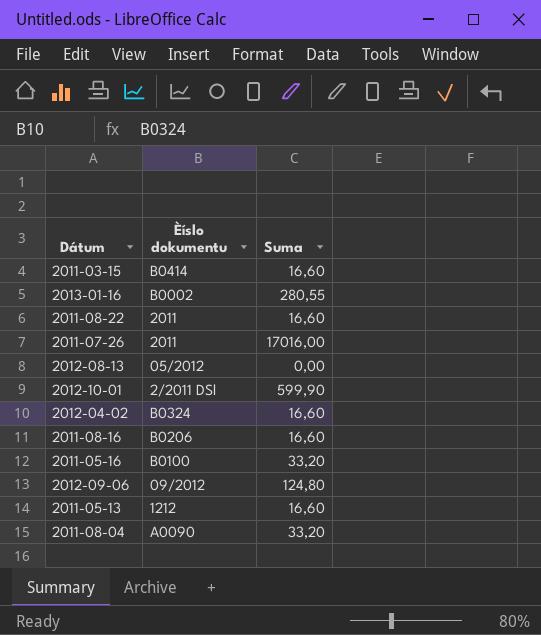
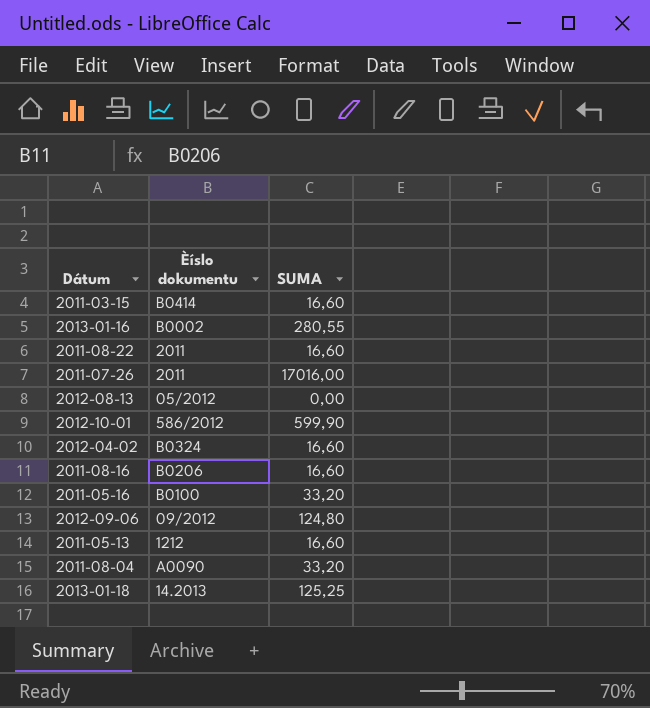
column name: Suma -> SUMA
2012-10-01 | Èíslo dokumentu: 2/2011 DSl -> 586/2012
row 2013-01-18: none -> 14.2013 | 125,25

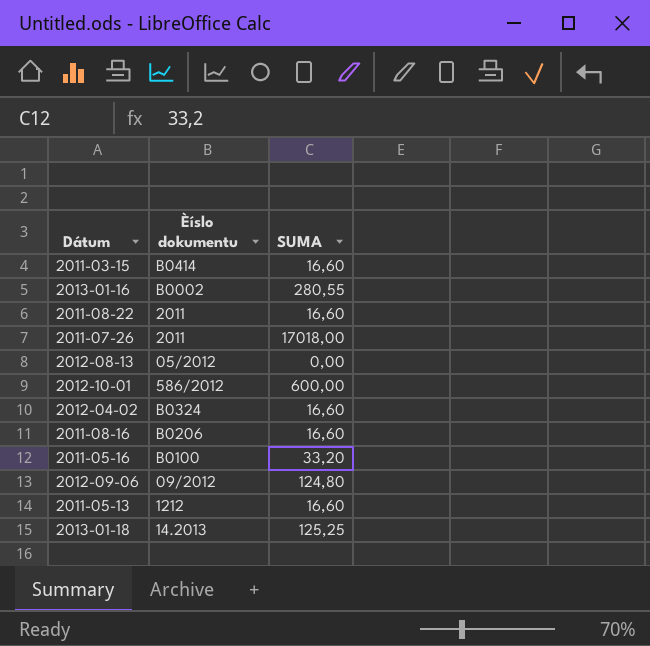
row 2011-08-04: A0090 | 33,20 -> none
2011-07-26 | SUMA: 17016,00 -> 17018,00
2012-10-01 | SUMA: 599,90 -> 600,00

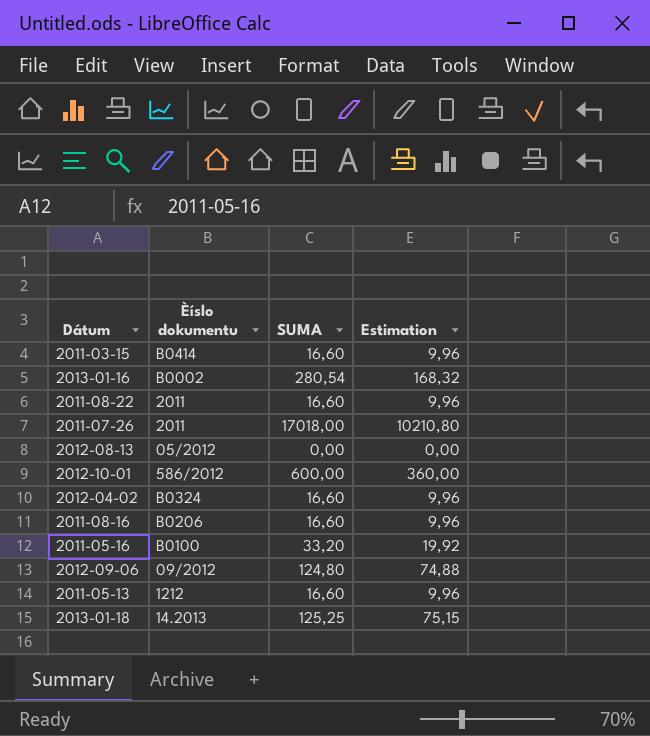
column Estimation | formula: none -> [SUMA] * 0,6
2013-01-16 | SUMA: 280,55 -> 280,54

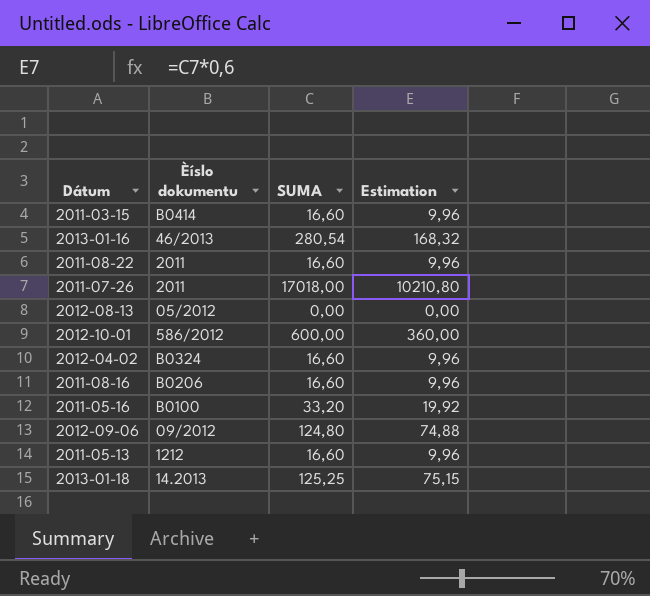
2013-01-16 | Èíslo dokumentu: B0002 -> 46/2013

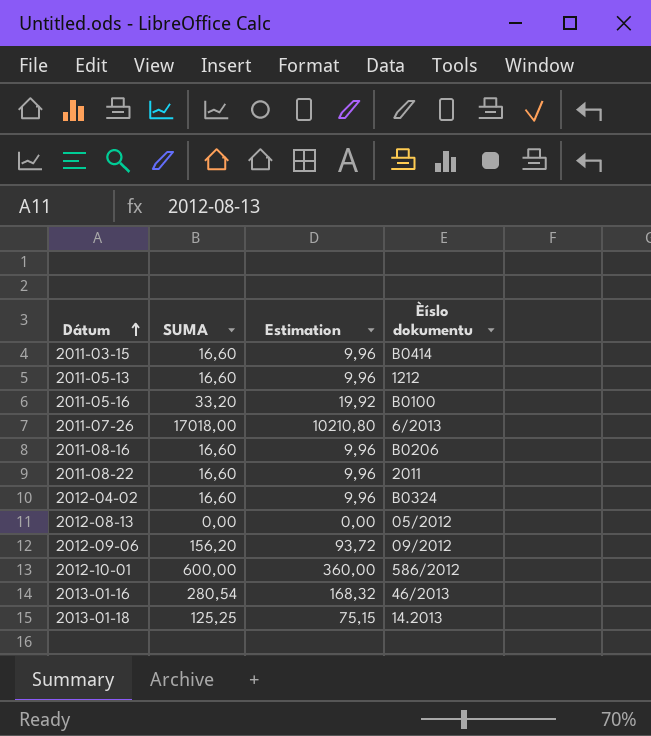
row order: none -> Dátum ascending
column Èíslo dokumentu | position: 2 -> 4
2011-07-26 | Èíslo dokumentu: 2011 -> 6/2013
2012-09-06 | SUMA: 124,80 -> 156,20
2012-09-06 | Estimation: 74,88 -> 93,72

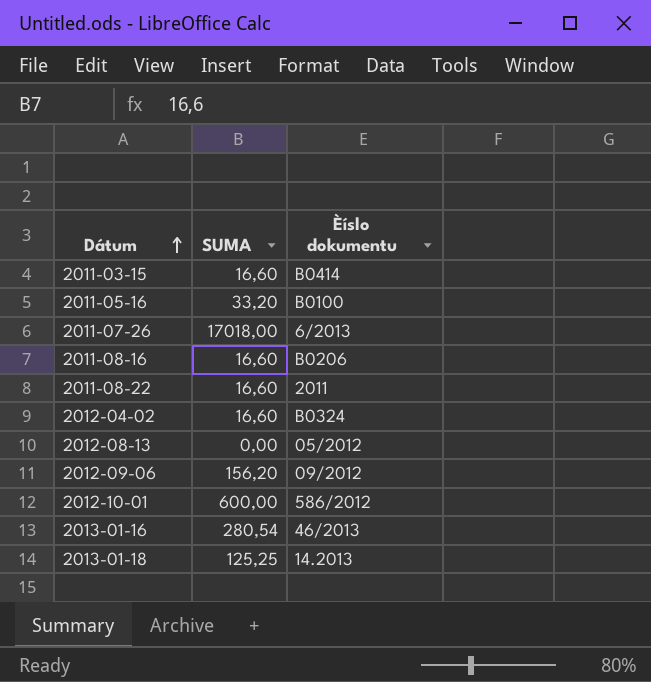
column Estimation | formula: [SUMA] * 0,6 -> none
row 2011-05-13: 16,60 | 9,96 | 1212 -> none

